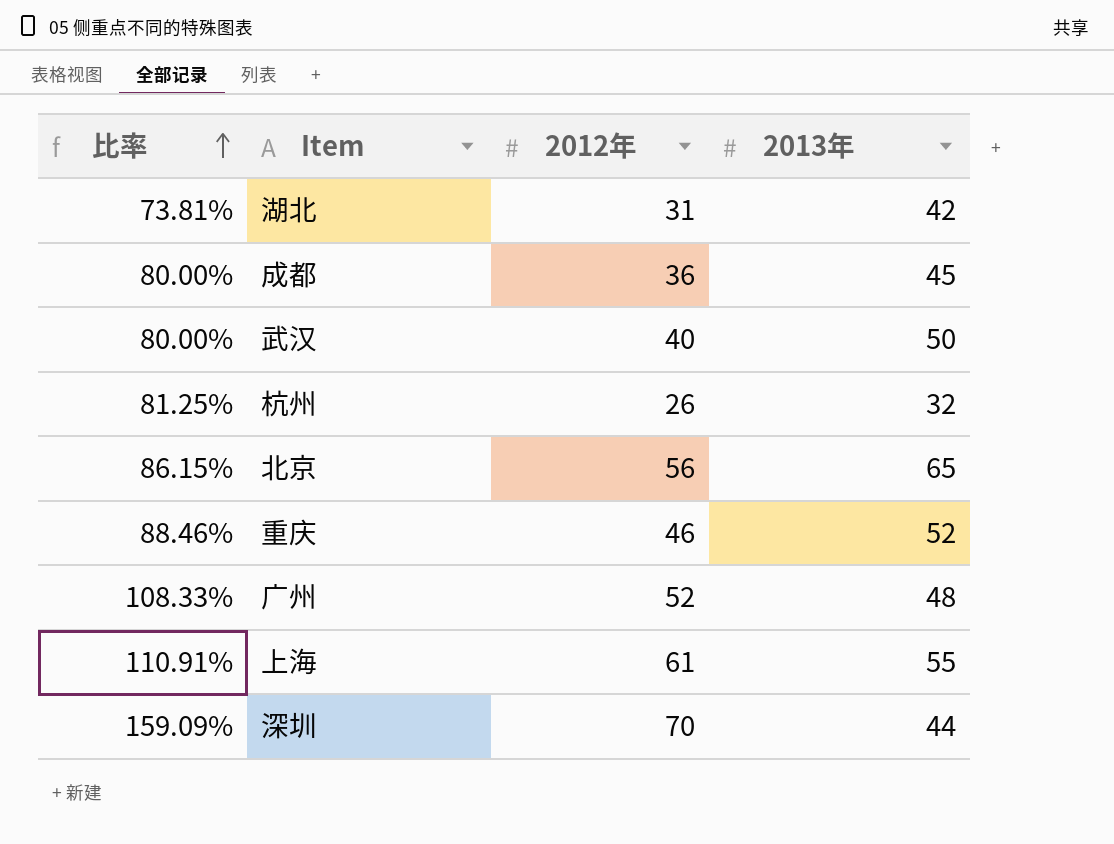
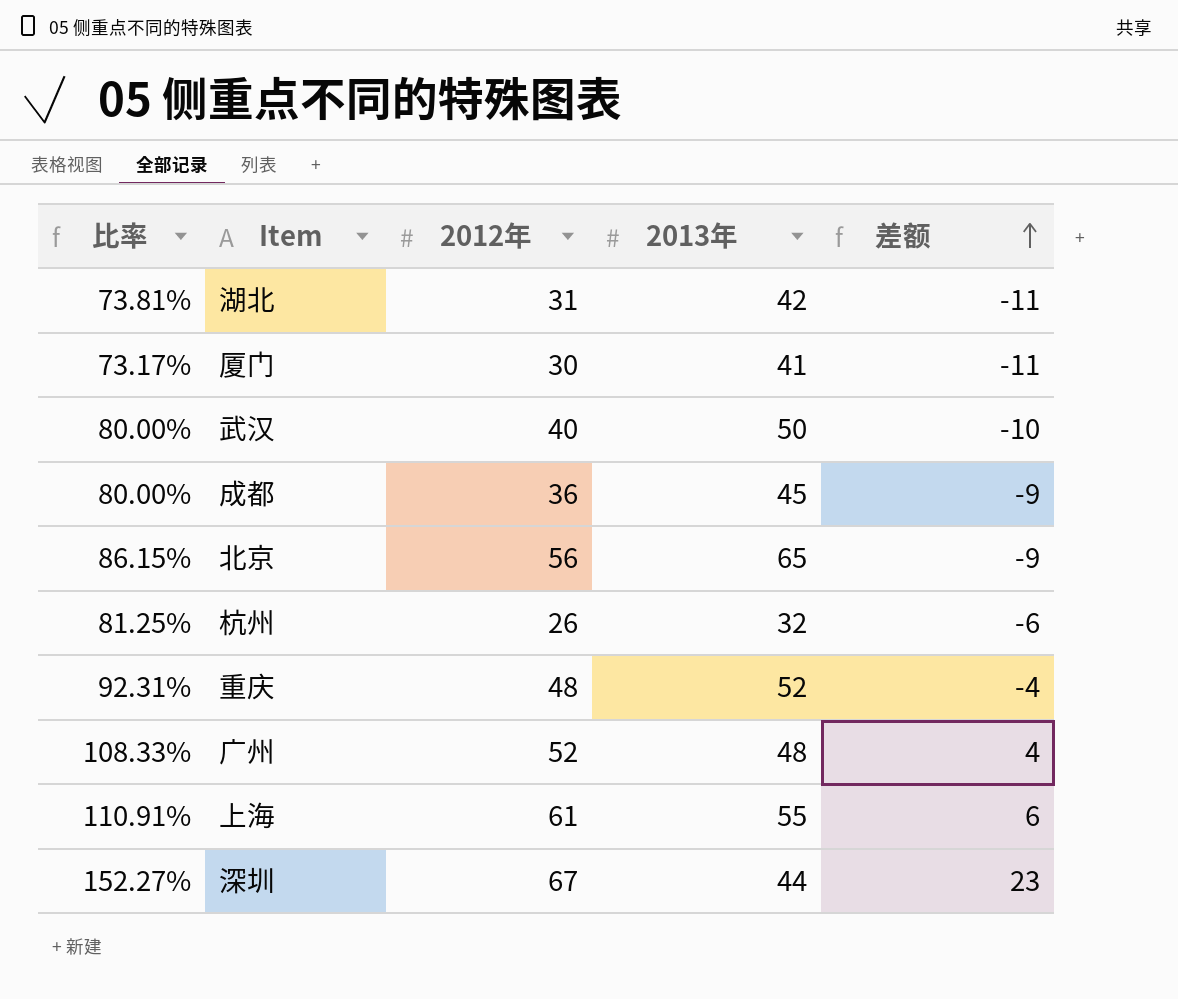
row order: 比率 ascending -> 差额 ascending
column 差额 | formula: none -> [2012年] - [2013年]
row 厦门: none -> 73.17% | 30 | 41 | -11
重庆 | 比率: 88.46% -> 92.31%
重庆 | 2012年: 46 -> 48
深圳 | 比率: 159.09% -> 152.27%
深圳 | 2012年: 70 -> 67

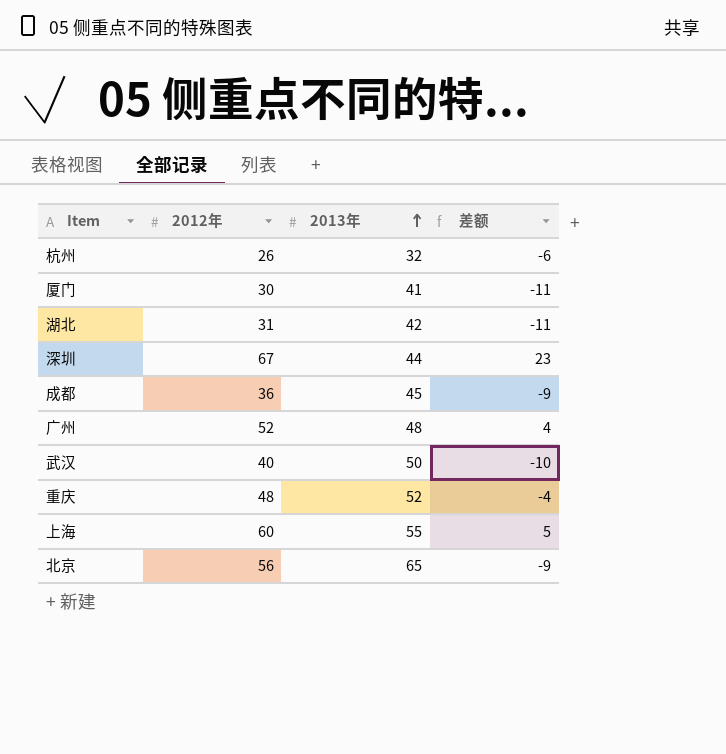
row order: 差额 ascending -> 2013年 ascending
column 比率 | formula: [2012年] / [2013年] -> none
上海 | 2012年: 61 -> 60
上海 | 差额: 6 -> 5

